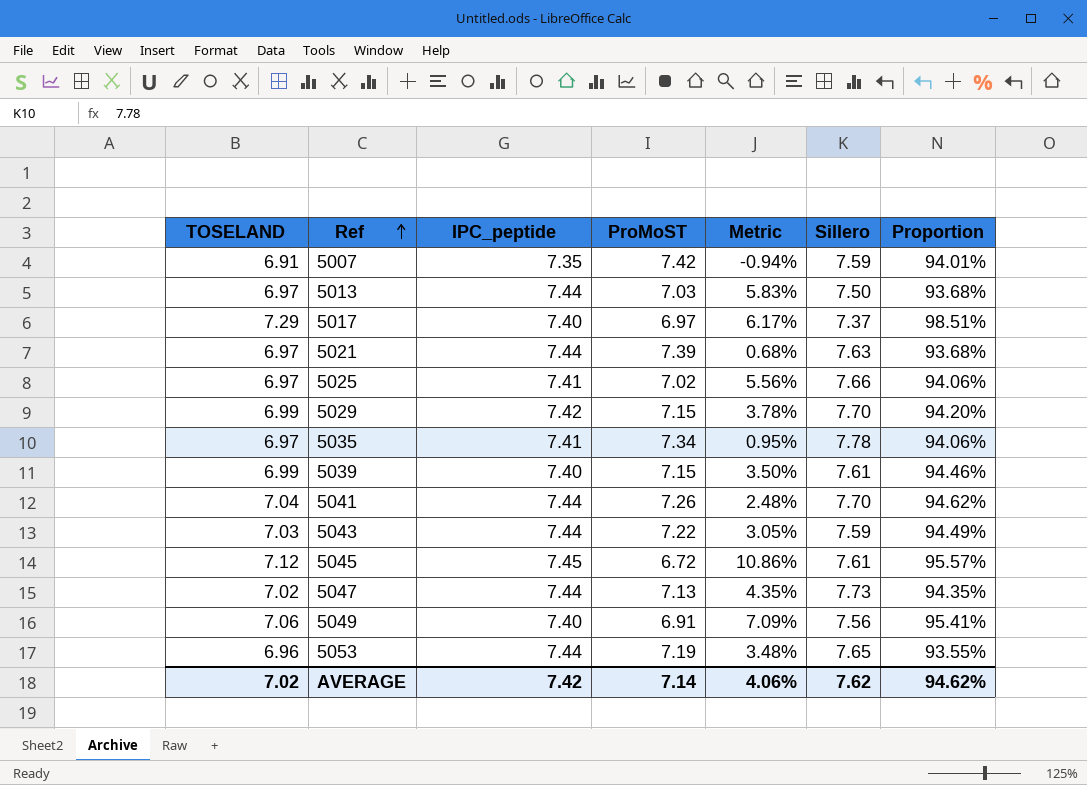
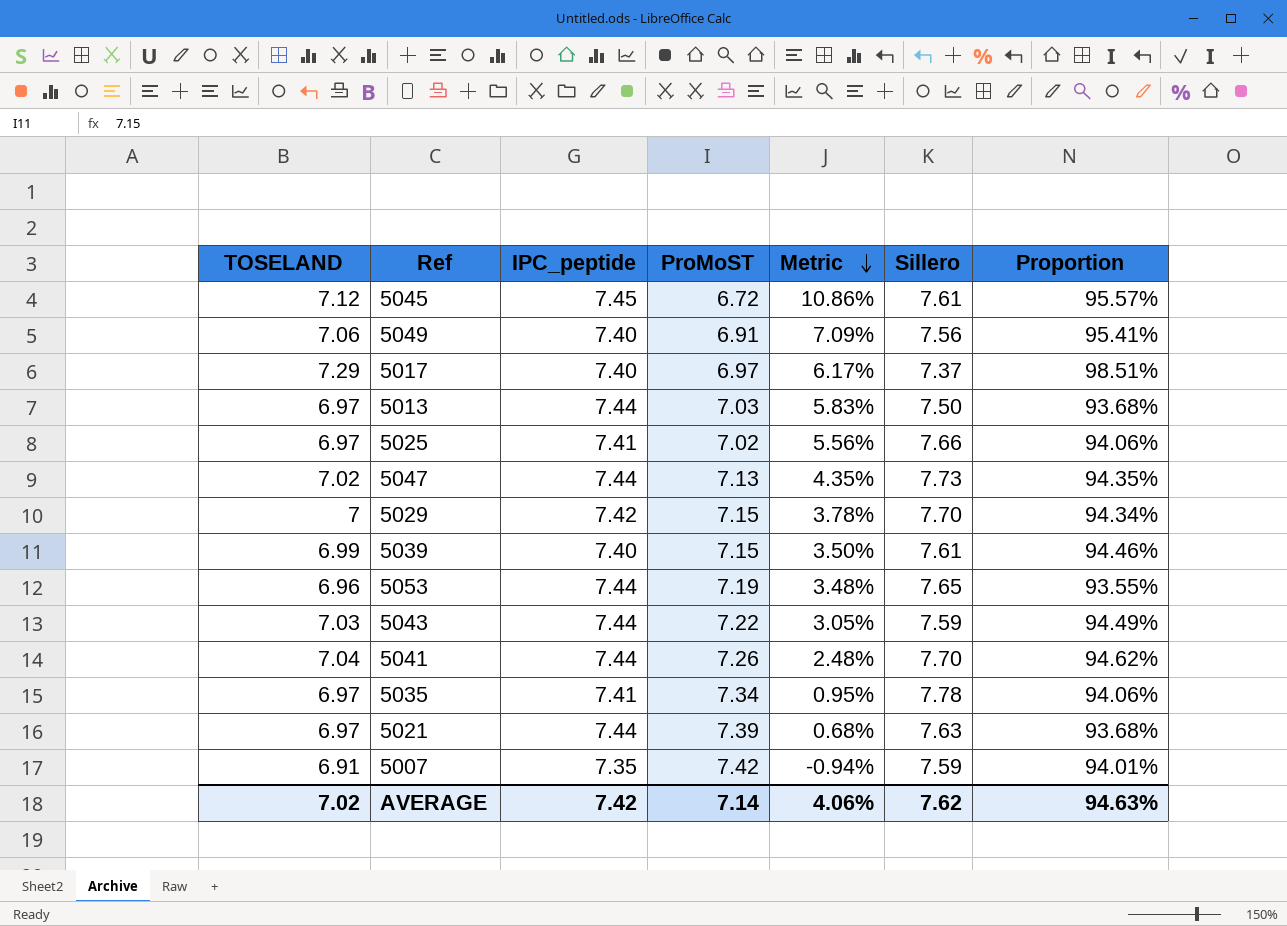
row order: Ref ascending -> Metric descending
5029 | TOSELAND: 6.99 -> 7
5029 | Proportion: 94.20% -> 94.34%
AVERAGE | Proportion: 94.62% -> 94.63%

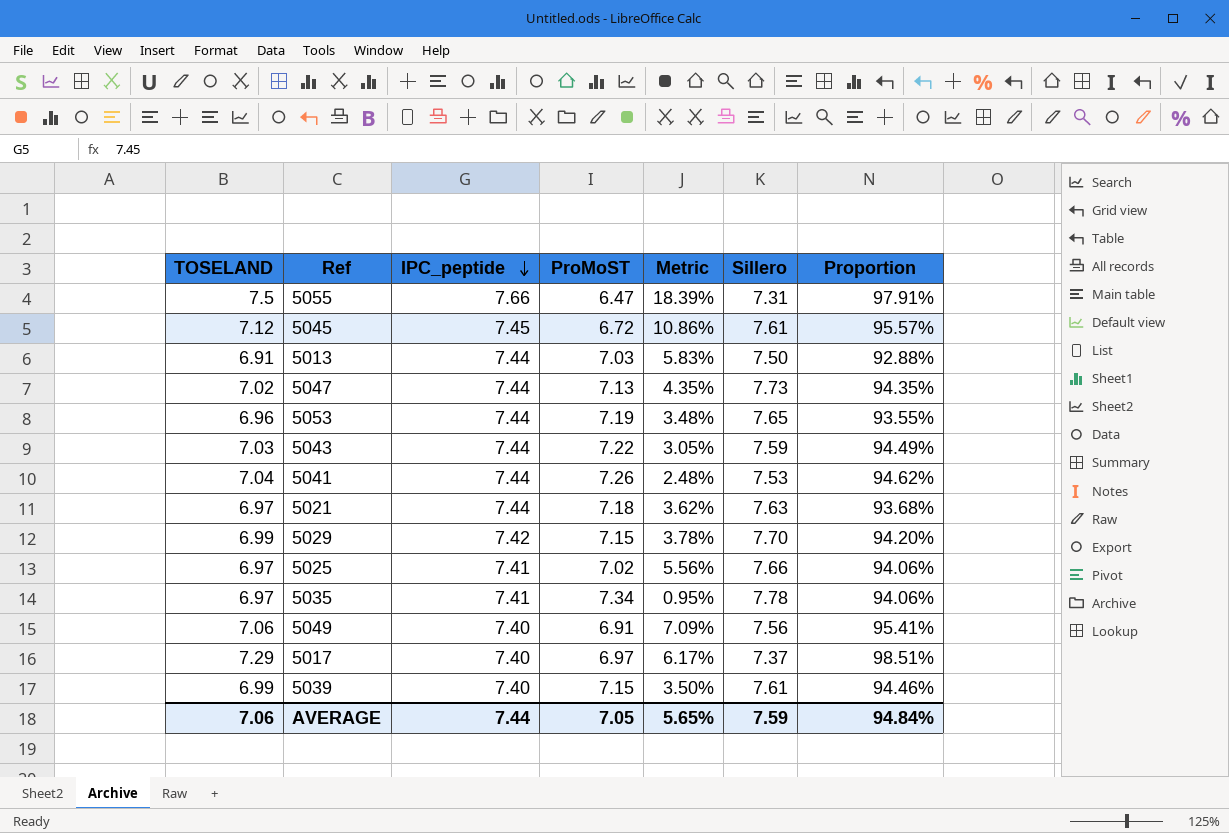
row order: Metric descending -> IPC_peptide descending
row 5007: 6.91 | 7.35 | 7.42 | -0.94% | 7.59 | 94.01% -> none
row 5055: none -> 7.5 | 7.66 | 6.47 | 18.39% | 7.31 | 97.91%
5013 | TOSELAND: 6.97 -> 6.91
5013 | Proportion: 93.68% -> 92.88%
5041 | Sillero: 7.70 -> 7.53
5021 | ProMoST: 7.39 -> 7.18
5021 | Metric: 0.68% -> 3.62%
5029 | TOSELAND: 7 -> 6.99
5029 | Proportion: 94.34% -> 94.20%
AVERAGE | TOSELAND: 7.02 -> 7.06
AVERAGE | IPC_peptide: 7.42 -> 7.44
AVERAGE | ProMoST: 7.14 -> 7.05
AVERAGE | Metric: 4.06% -> 5.65%
AVERAGE | Sillero: 7.62 -> 7.59
AVERAGE | Proportion: 94.63% -> 94.84%

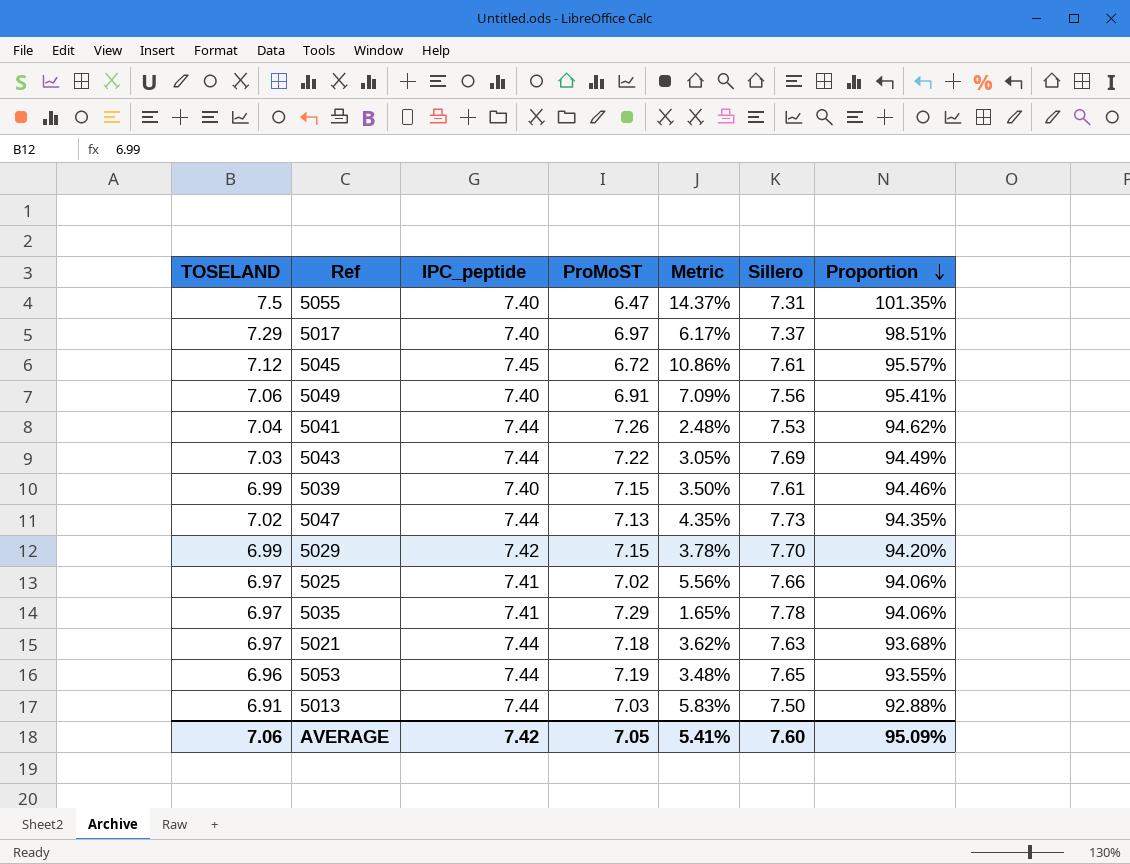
row order: IPC_peptide descending -> Proportion descending
5055 | IPC_peptide: 7.66 -> 7.40
5055 | Metric: 18.39% -> 14.37%
5055 | Proportion: 97.91% -> 101.35%
5043 | Sillero: 7.59 -> 7.69
5035 | ProMoST: 7.34 -> 7.29
5035 | Metric: 0.95% -> 1.65%
AVERAGE | IPC_peptide: 7.44 -> 7.42
AVERAGE | Metric: 5.65% -> 5.41%
AVERAGE | Sillero: 7.59 -> 7.60
AVERAGE | Proportion: 94.84% -> 95.09%

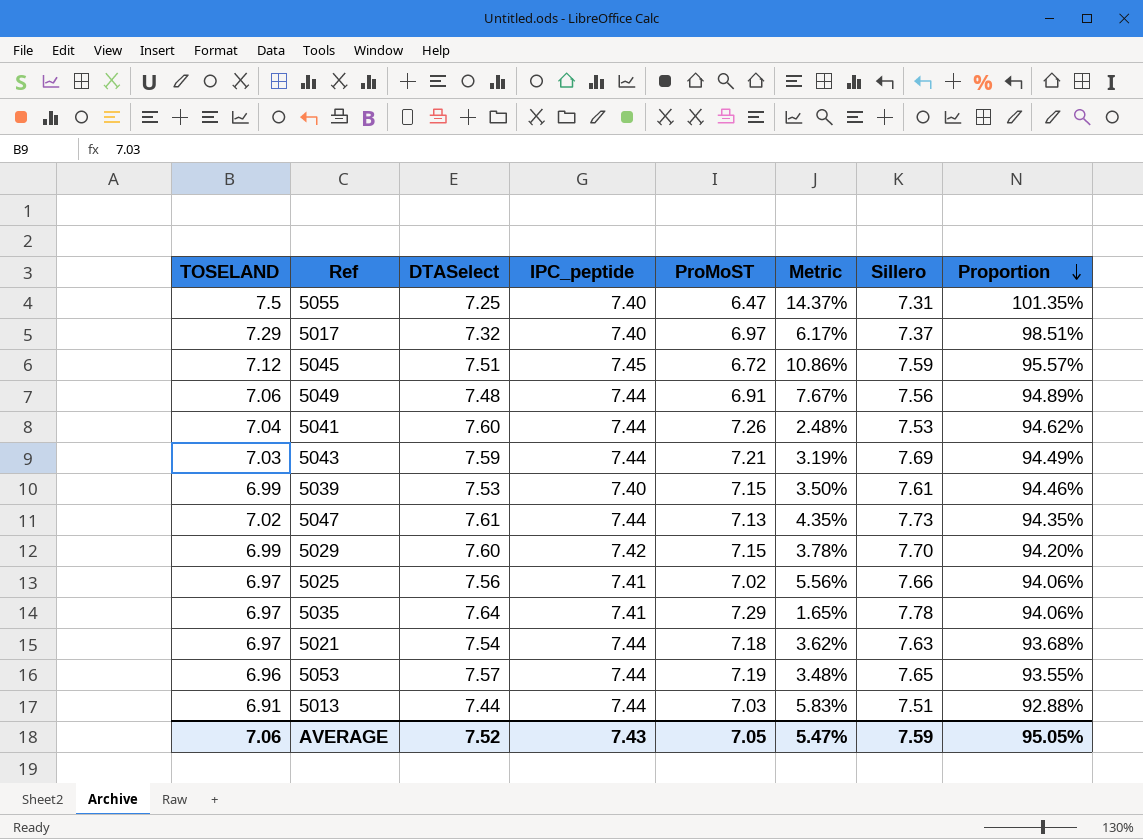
column DTASelect | position: none -> 3
5045 | Sillero: 7.61 -> 7.59
5049 | IPC_peptide: 7.40 -> 7.44
5049 | Metric: 7.09% -> 7.67%
5049 | Proportion: 95.41% -> 94.89%
5043 | ProMoST: 7.22 -> 7.21
5043 | Metric: 3.05% -> 3.19%
5013 | Sillero: 7.50 -> 7.51
AVERAGE | IPC_peptide: 7.42 -> 7.43
AVERAGE | Metric: 5.41% -> 5.47%
AVERAGE | Sillero: 7.60 -> 7.59
AVERAGE | Proportion: 95.09% -> 95.05%

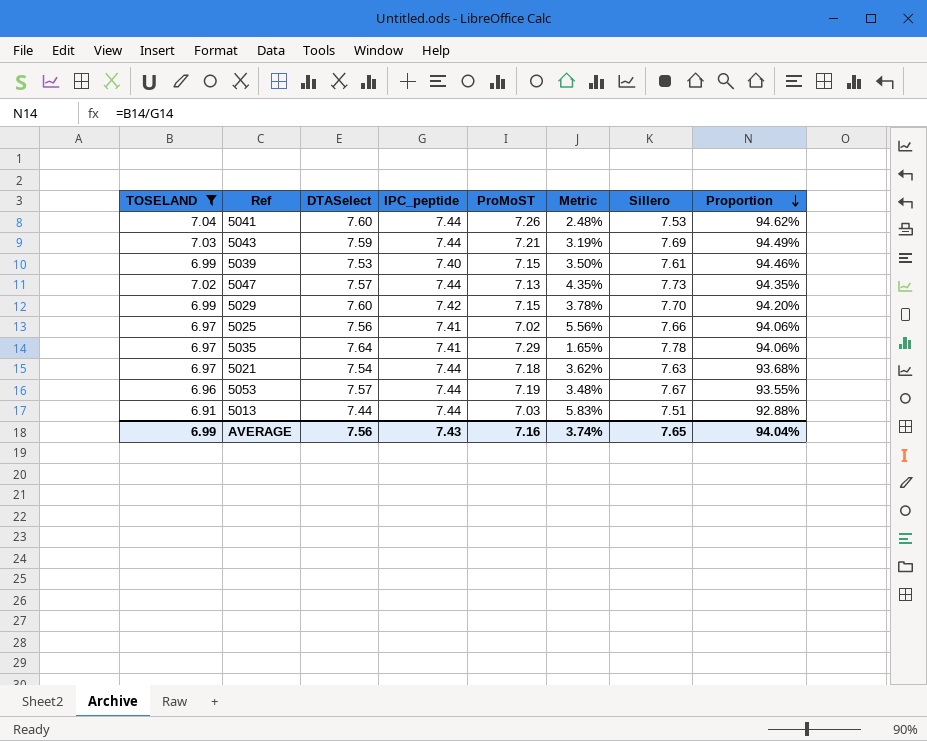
filter: none -> TOSELAND <= 7.04
5047 | DTASelect: 7.61 -> 7.57
5053 | Sillero: 7.65 -> 7.67
AVERAGE | TOSELAND: 7.06 -> 6.99
AVERAGE | DTASelect: 7.52 -> 7.56
AVERAGE | ProMoST: 7.05 -> 7.16
AVERAGE | Metric: 5.47% -> 3.74%
AVERAGE | Sillero: 7.59 -> 7.65
AVERAGE | Proportion: 95.05% -> 94.04%

